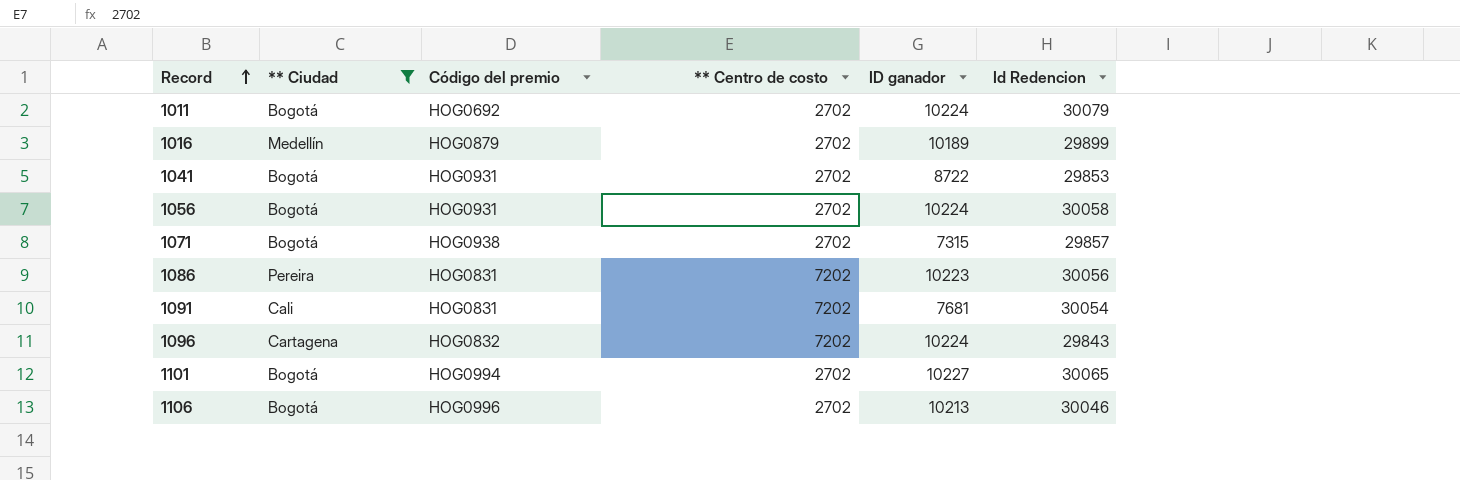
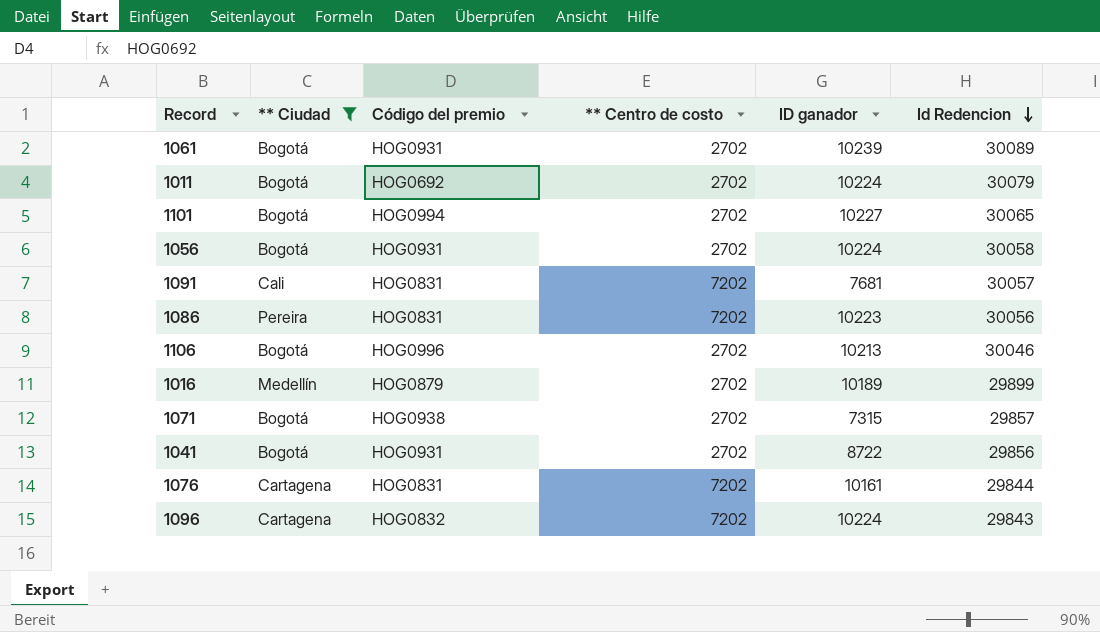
row order: Record ascending -> Id Redencion descending
row 1061: none -> Bogotá | HOG0931 | 2702 | 10239 | 30089
1091 | Id Redencion: 30054 -> 30057
1041 | Id Redencion: 29853 -> 29856
row 1076: none -> Cartagena | HOG0831 | 7202 | 10161 | 29844

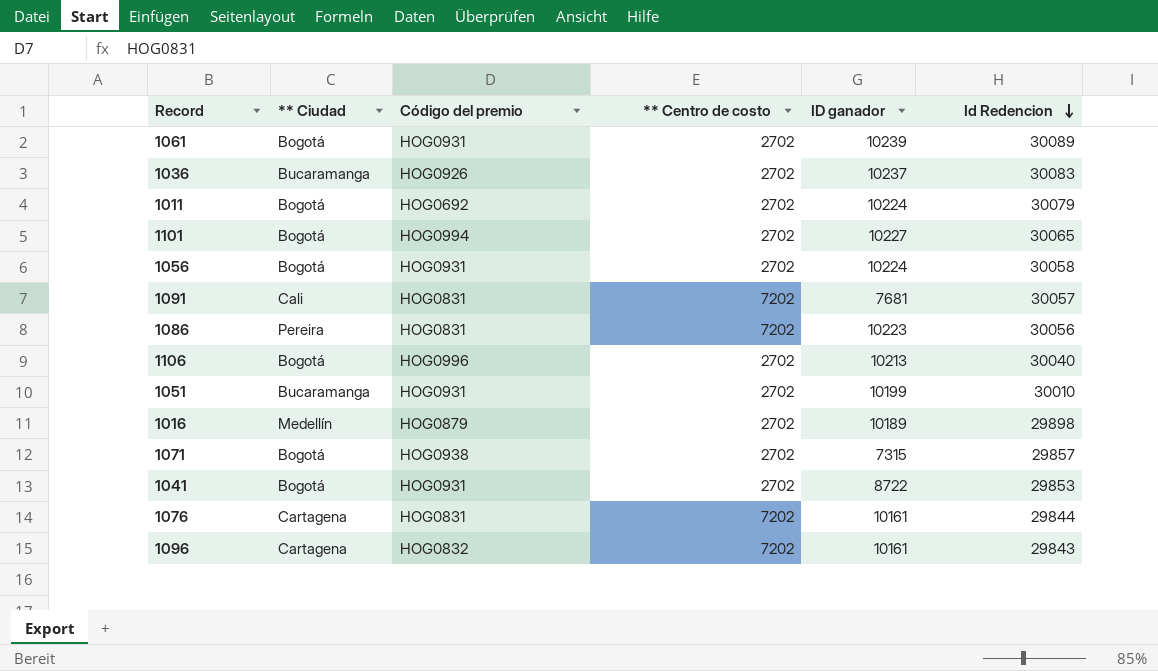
filter: ** Ciudad != Bucaramanga -> none
1106 | Id Redencion: 30046 -> 30040
1016 | Id Redencion: 29899 -> 29898
1041 | Id Redencion: 29856 -> 29853
1096 | ID ganador: 10224 -> 10161

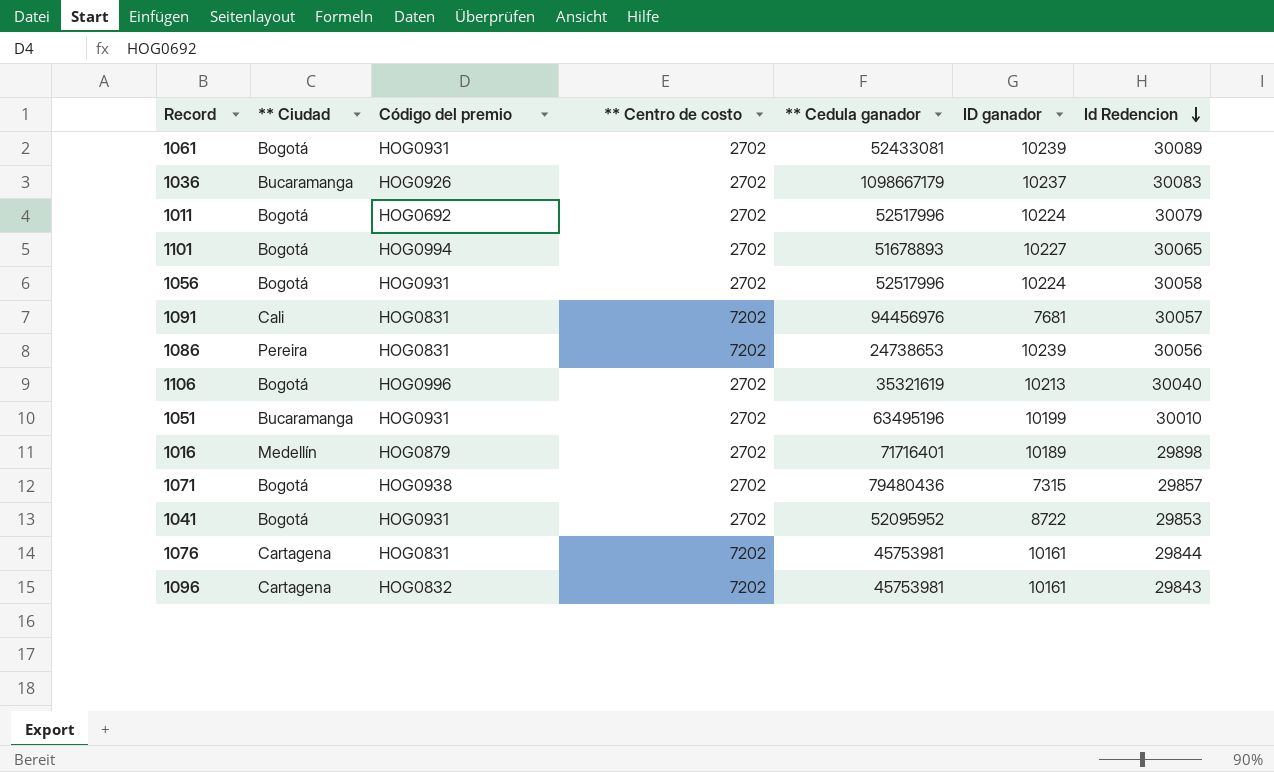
column ** Cedula ganador | position: none -> 5
1086 | ID ganador: 10223 -> 10239

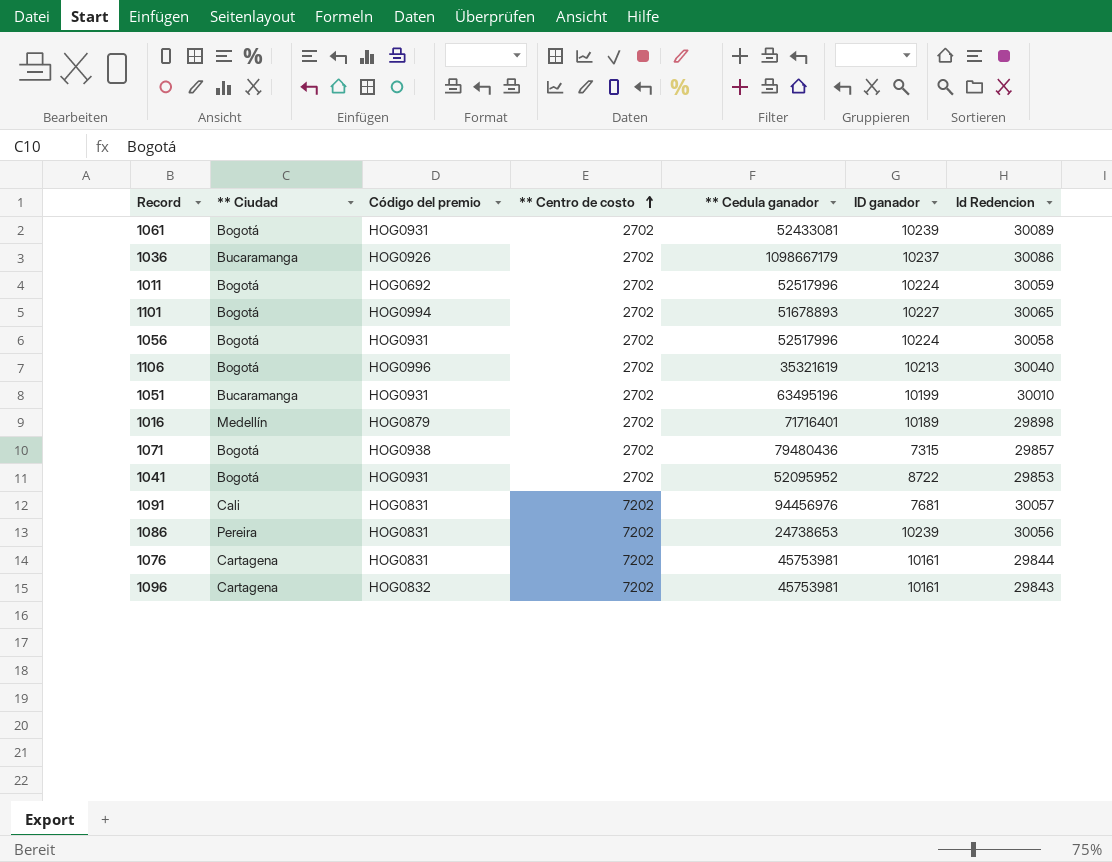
row order: Id Redencion descending -> ** Centro de costo ascending
1036 | Id Redencion: 30083 -> 30086
1011 | Id Redencion: 30079 -> 30059

